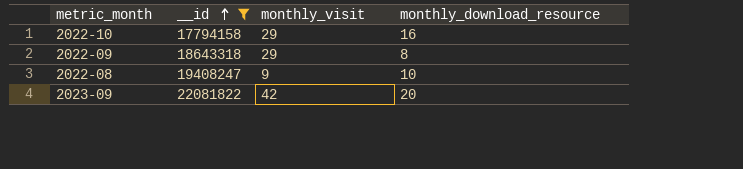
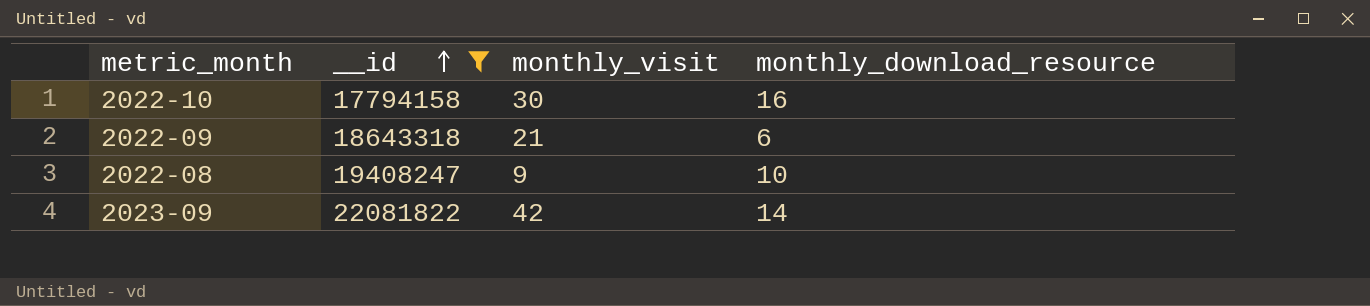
2022-10 | monthly_visit: 29 -> 30
2022-09 | monthly_visit: 29 -> 21
2022-09 | monthly_download_resource: 8 -> 6
2023-09 | monthly_download_resource: 20 -> 14

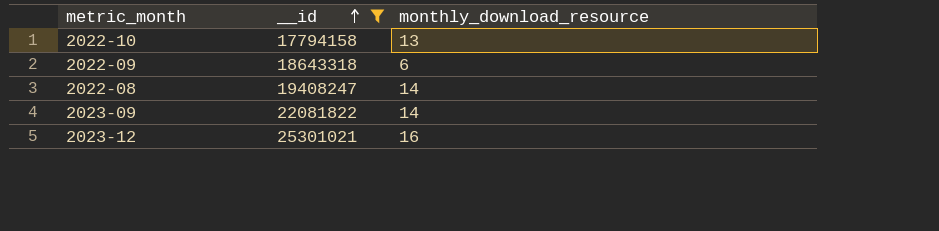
column monthly_visit | position: 3 -> none
2022-10 | monthly_download_resource: 16 -> 13
2022-08 | monthly_download_resource: 10 -> 14
row 2023-12: none -> 25301021 | 16

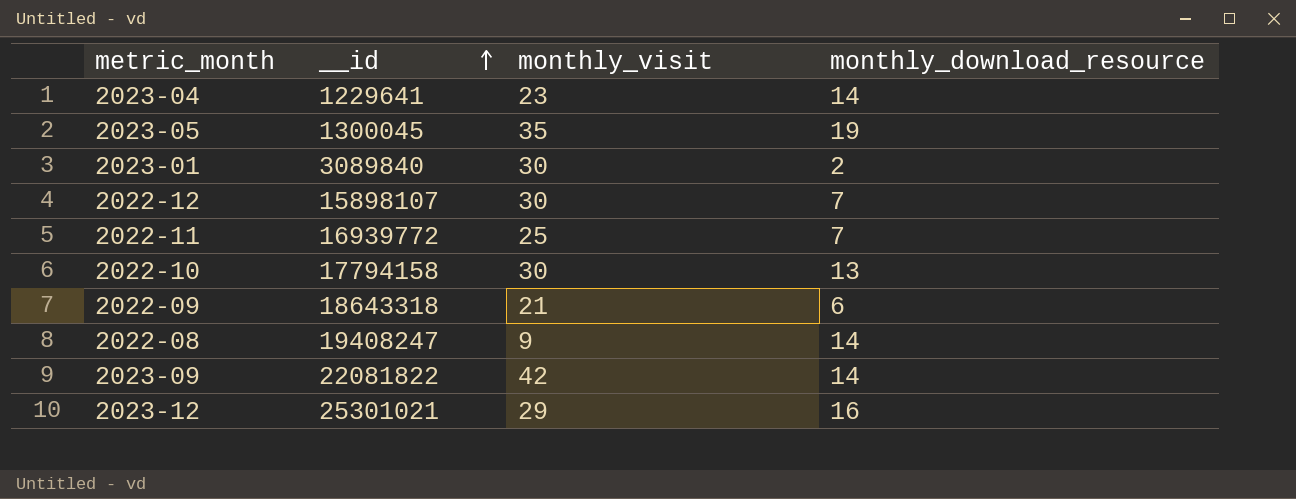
filter: __id >= 17794158 -> none
column monthly_visit | position: none -> 3

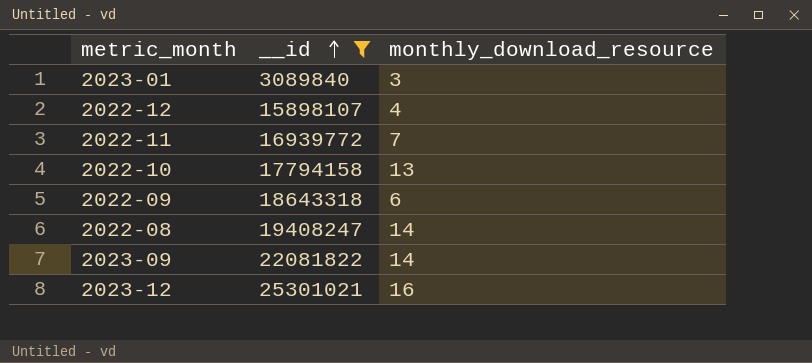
filter: none -> __id >= 3089840
column monthly_visit | position: 3 -> none
2023-01 | monthly_download_resource: 2 -> 3
2022-12 | monthly_download_resource: 7 -> 4

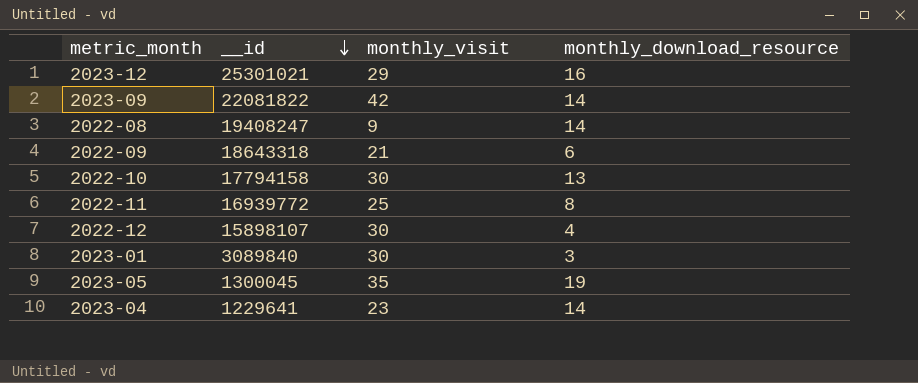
filter: __id >= 3089840 -> none
row order: __id ascending -> __id descending
column monthly_visit | position: none -> 3
2022-11 | monthly_download_resource: 7 -> 8

